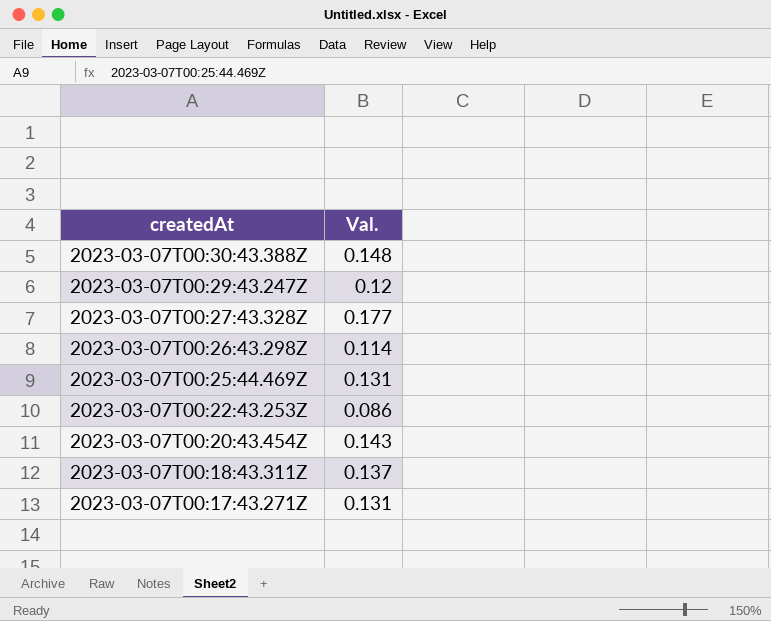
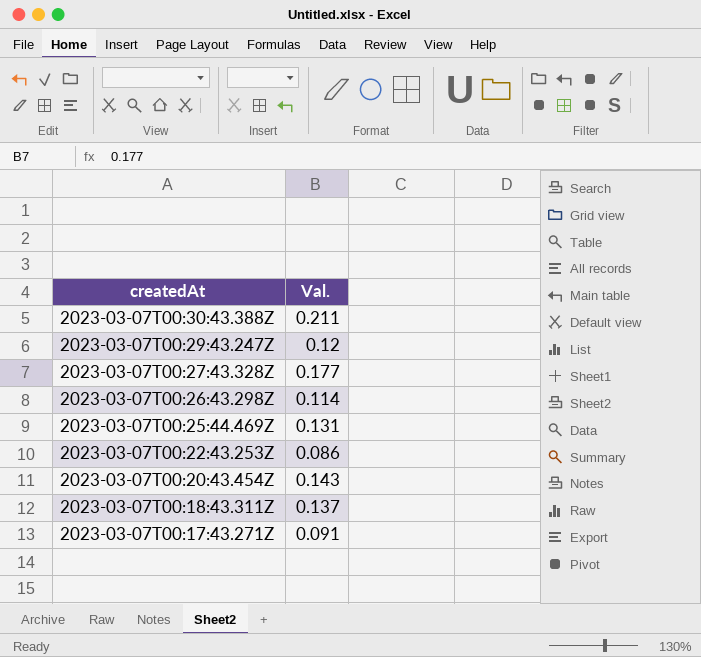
2023-03-07T00:30:43.388Z | Val.: 0.148 -> 0.211
2023-03-07T00:17:43.271Z | Val.: 0.131 -> 0.091

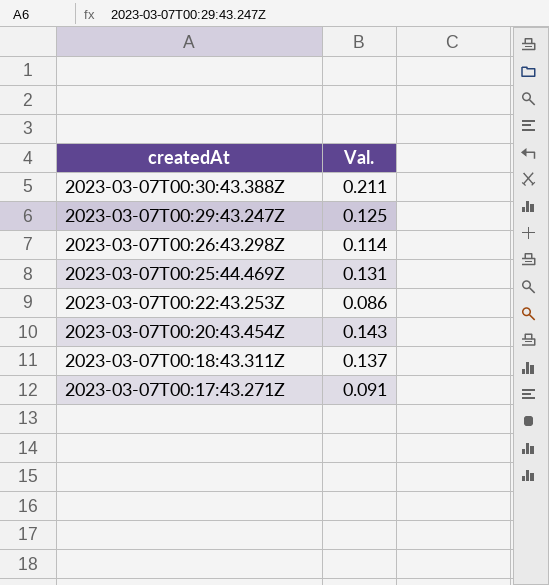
row 2023-03-07T00:27:43.328Z: 0.177 -> none
2023-03-07T00:29:43.247Z | Val.: 0.12 -> 0.125

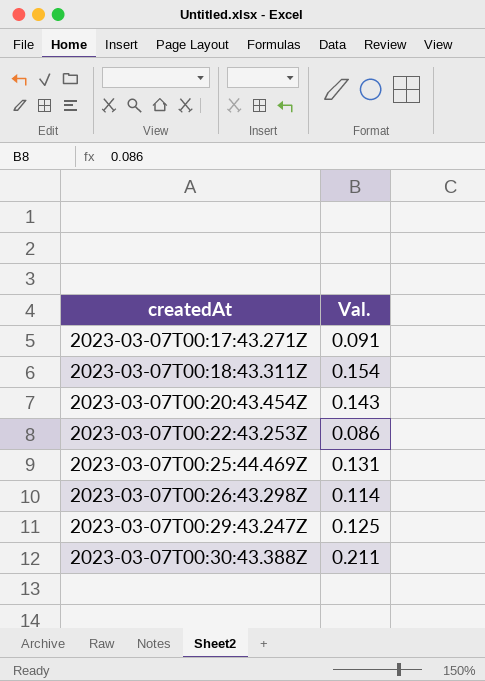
row order: createdAt descending -> createdAt ascending
2023-03-07T00:18:43.311Z | Val.: 0.137 -> 0.154

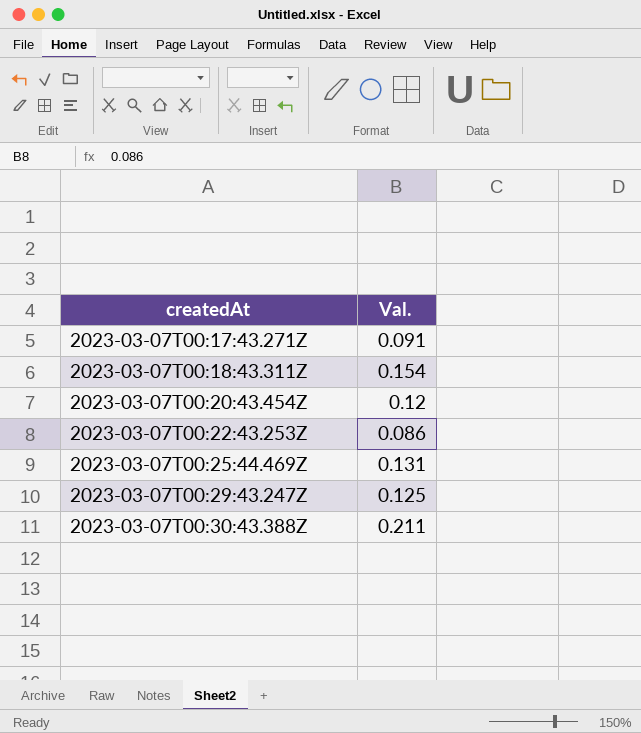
row 2023-03-07T00:26:43.298Z: 0.114 -> none
2023-03-07T00:20:43.454Z | Val.: 0.143 -> 0.12

